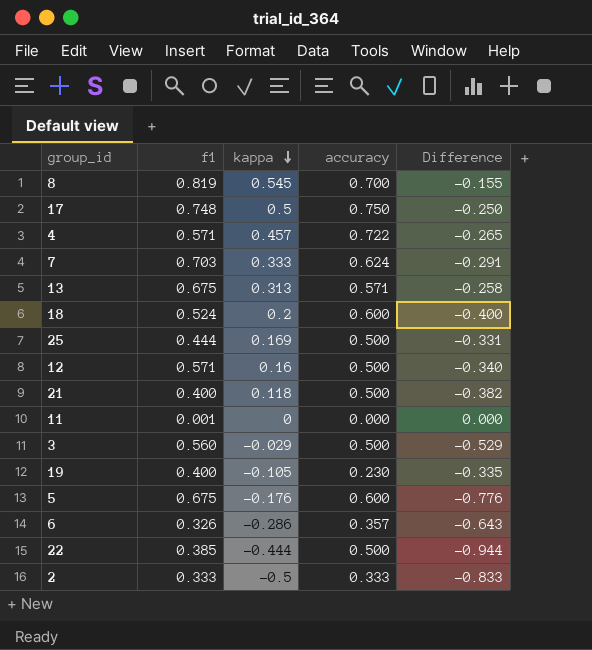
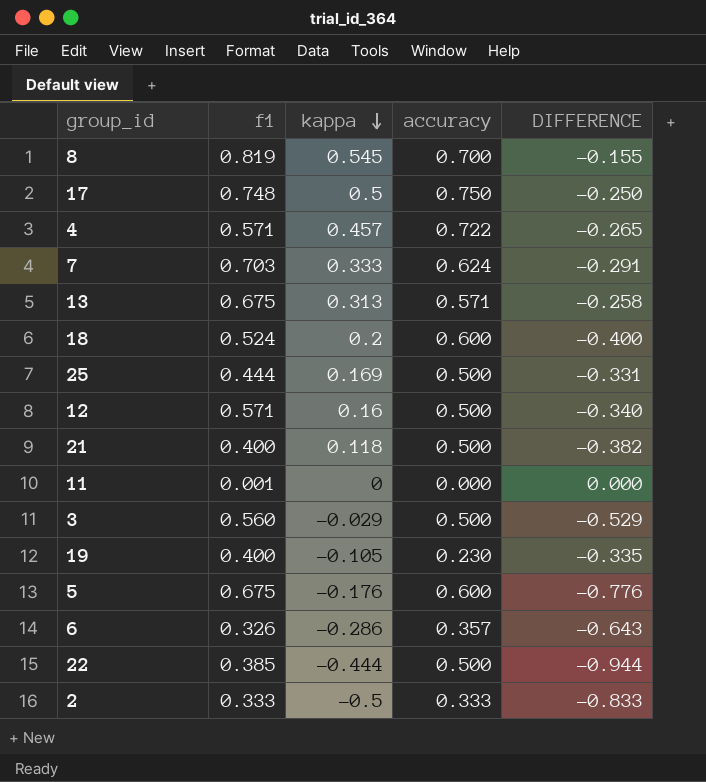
column name: Difference -> DIFFERENCE

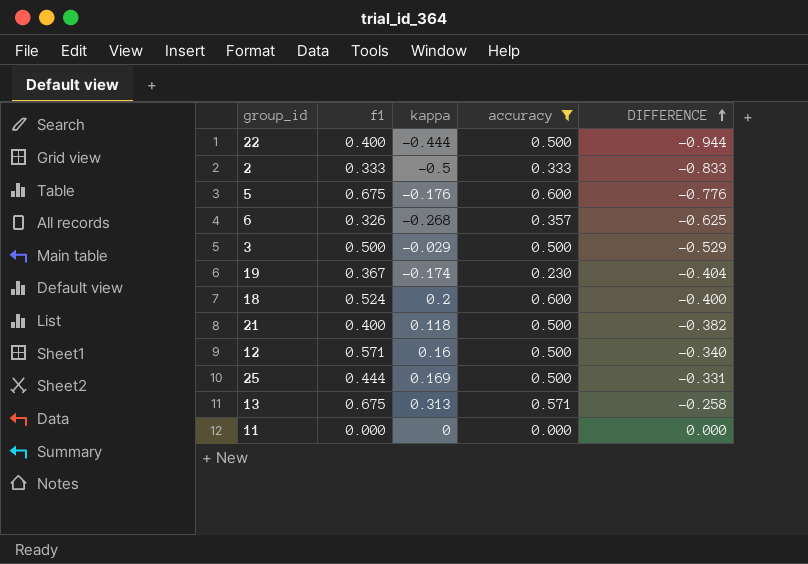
filter: none -> accuracy <= 0.600
row order: kappa descending -> DIFFERENCE ascending
22 | f1: 0.385 -> 0.400
6 | kappa: -0.286 -> -0.268
6 | DIFFERENCE: -0.643 -> -0.625
3 | f1: 0.560 -> 0.500
19 | f1: 0.400 -> 0.367
19 | kappa: -0.105 -> -0.174
19 | DIFFERENCE: -0.335 -> -0.404
11 | f1: 0.001 -> 0.000

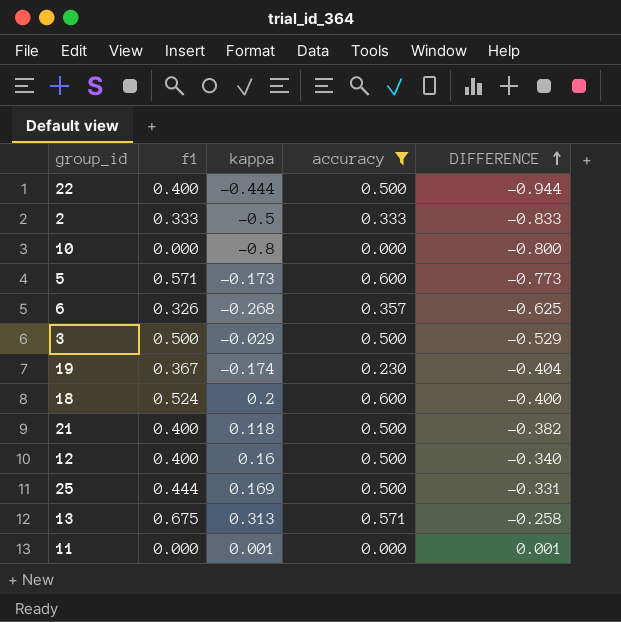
row 10: none -> 0.000 | -0.8 | 0.000 | -0.800
5 | f1: 0.675 -> 0.571
5 | kappa: -0.176 -> -0.173
5 | DIFFERENCE: -0.776 -> -0.773
12 | f1: 0.571 -> 0.400
11 | kappa: 0 -> 0.001
11 | DIFFERENCE: 0.000 -> 0.001

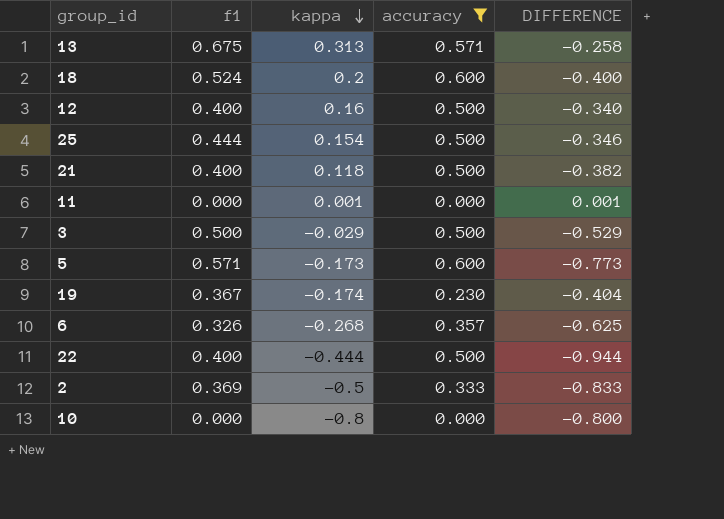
row order: DIFFERENCE ascending -> kappa descending
25 | kappa: 0.169 -> 0.154
25 | DIFFERENCE: -0.331 -> -0.346
2 | f1: 0.333 -> 0.369

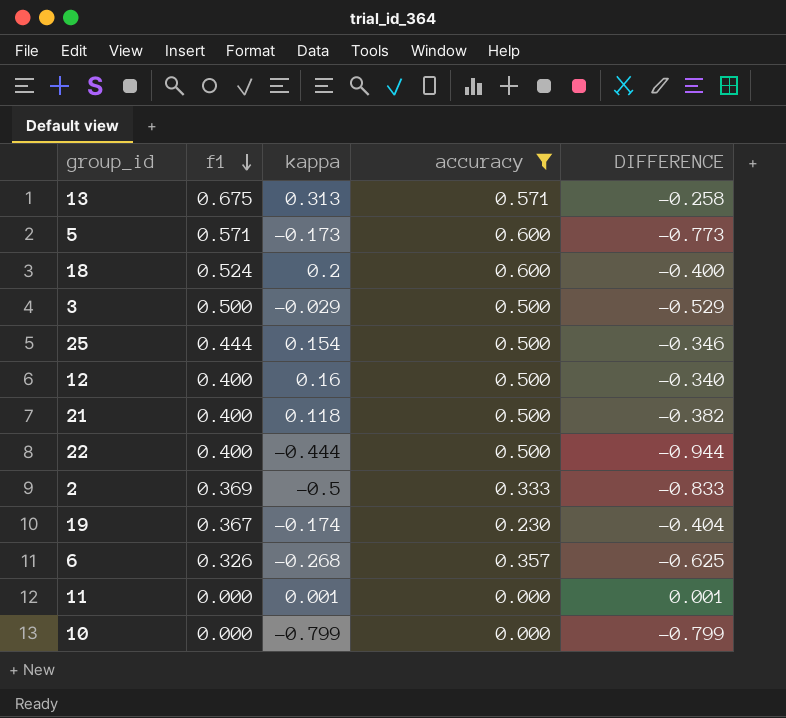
row order: kappa descending -> f1 descending
10 | kappa: -0.8 -> -0.799
10 | DIFFERENCE: -0.800 -> -0.799

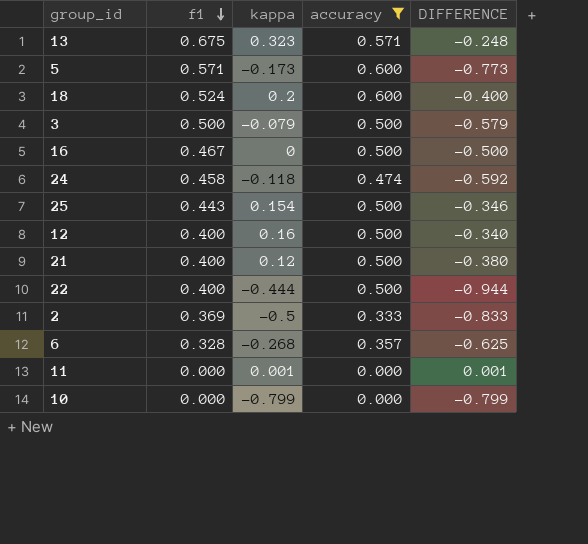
row 19: 0.367 | -0.174 | 0.230 | -0.404 -> none
13 | kappa: 0.313 -> 0.323
13 | DIFFERENCE: -0.258 -> -0.248
3 | kappa: -0.029 -> -0.079
3 | DIFFERENCE: -0.529 -> -0.579
row 16: none -> 0.467 | 0 | 0.500 | -0.500
row 24: none -> 0.458 | -0.118 | 0.474 | -0.592
25 | f1: 0.444 -> 0.443
21 | kappa: 0.118 -> 0.12
21 | DIFFERENCE: -0.382 -> -0.380
6 | f1: 0.326 -> 0.328

